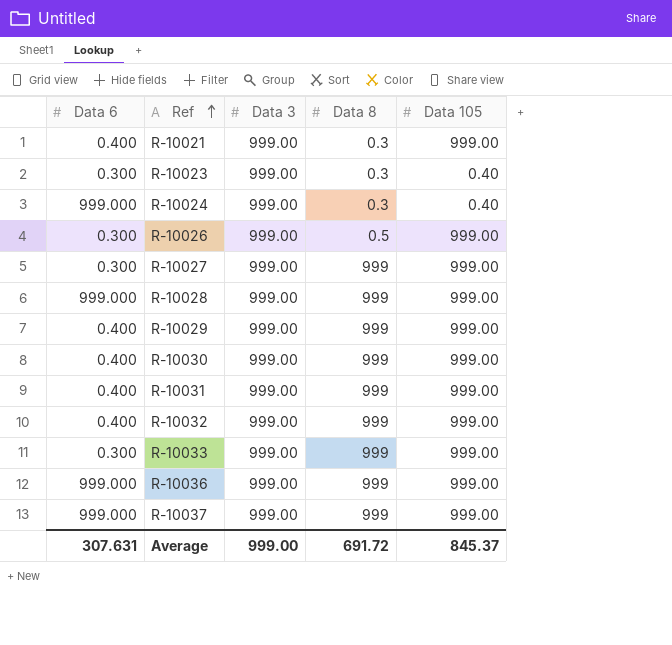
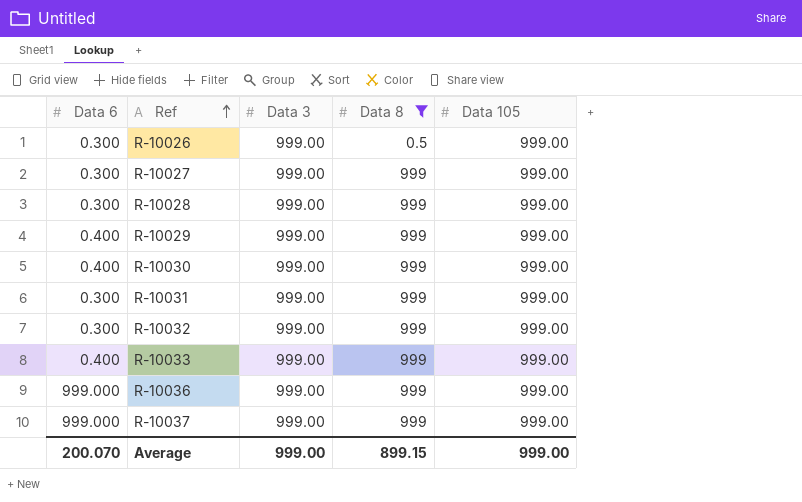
filter: none -> Data 8 != 0.3
R-10028 | Data 6: 999.000 -> 0.300
R-10031 | Data 6: 0.400 -> 0.300
R-10032 | Data 6: 0.400 -> 0.300
R-10033 | Data 6: 0.300 -> 0.400
Average | Data 6: 307.631 -> 200.070
Average | Data 8: 691.72 -> 899.15
Average | Data 105: 845.37 -> 999.00

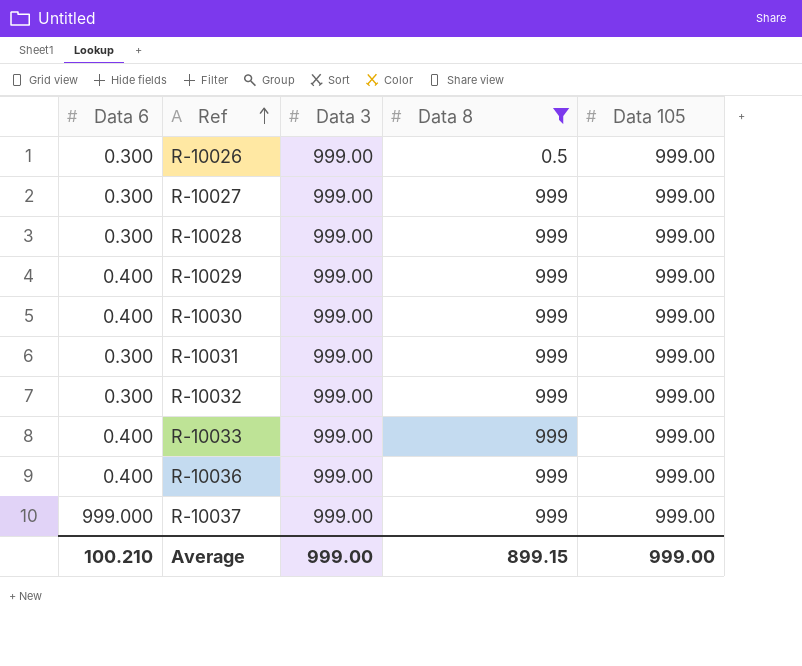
R-10036 | Data 6: 999.000 -> 0.400
Average | Data 6: 200.070 -> 100.210

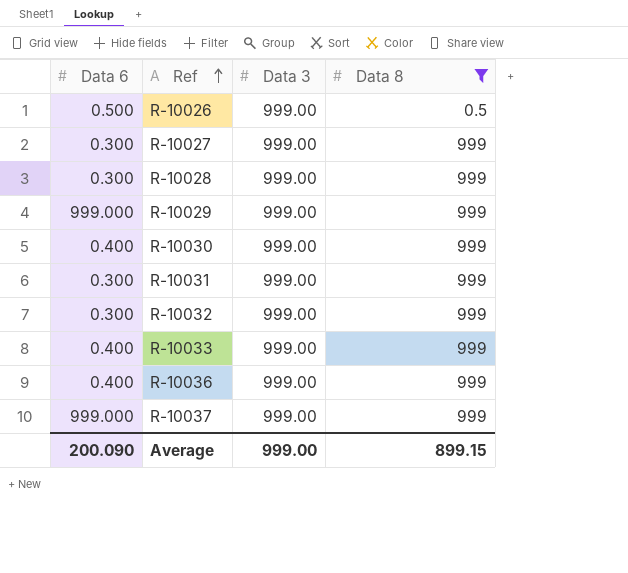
column Data 105 | position: 5 -> none
R-10026 | Data 6: 0.300 -> 0.500
R-10029 | Data 6: 0.400 -> 999.000
Average | Data 6: 100.210 -> 200.090

